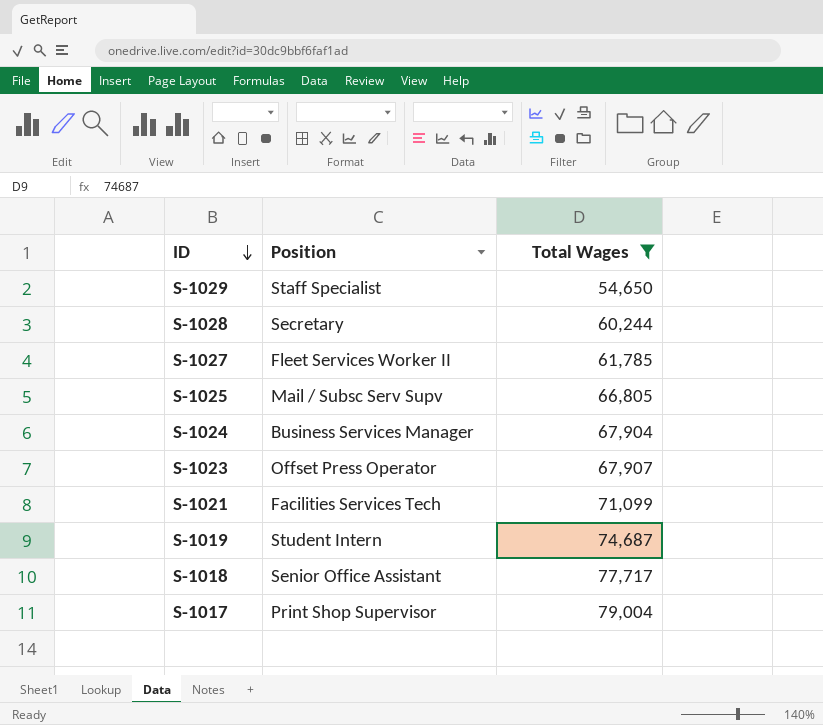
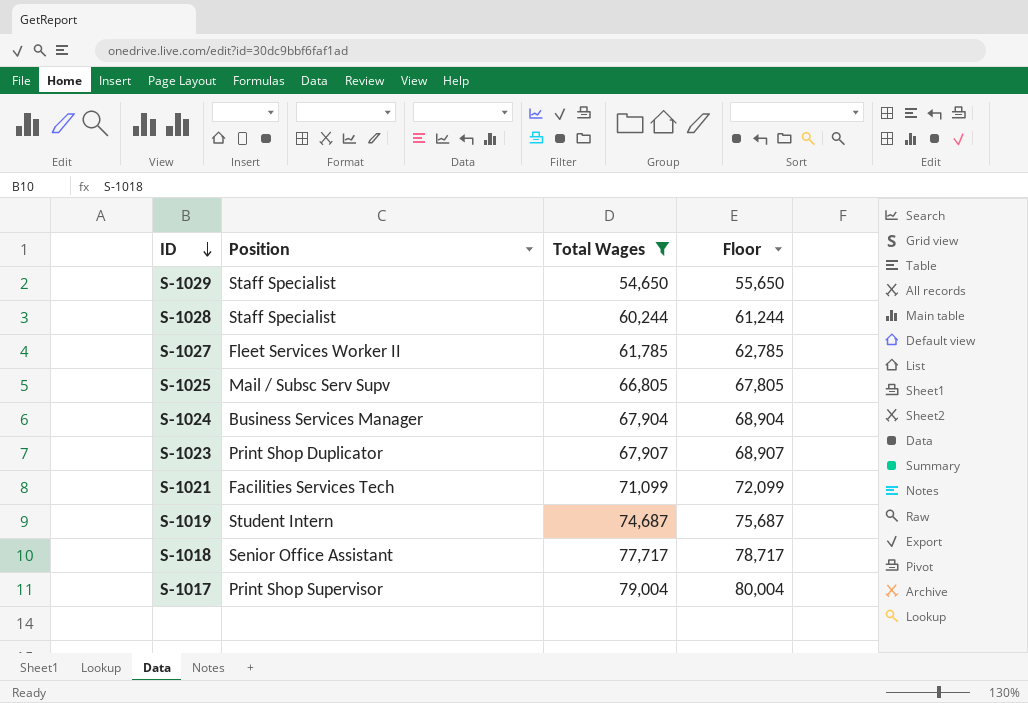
column Floor | formula: none -> [Total Wages] + 1000
S-1028 | Position: Secretary -> Staff Specialist
S-1023 | Position: Offset Press Operator -> Print Shop Duplicator

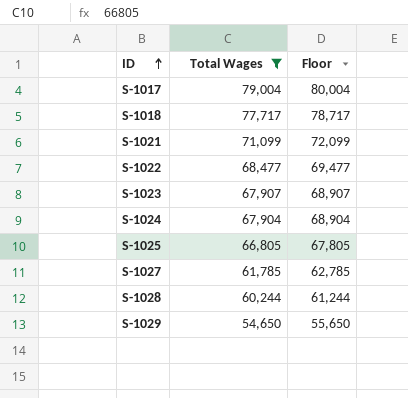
row order: ID descending -> ID ascending
column Position | position: 2 -> none
row S-1019: Student Intern | 74,687 | 75,687 -> none
row S-1022: none -> 68,477 | 69,477

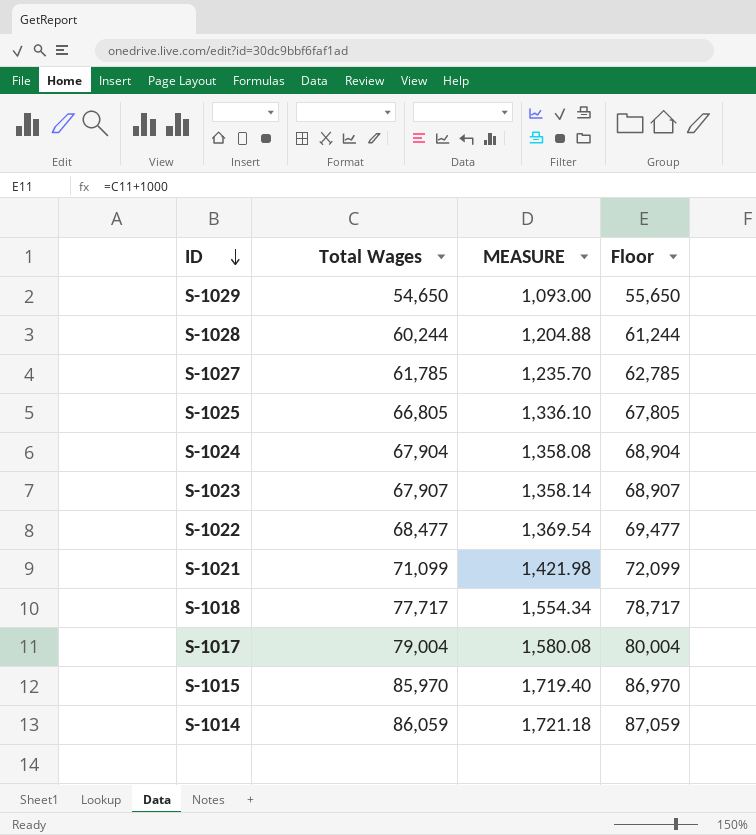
filter: Total Wages <= 79,004 -> none
row order: ID ascending -> ID descending
column MEASURE | formula: none -> [Total Wages] * 0.02

